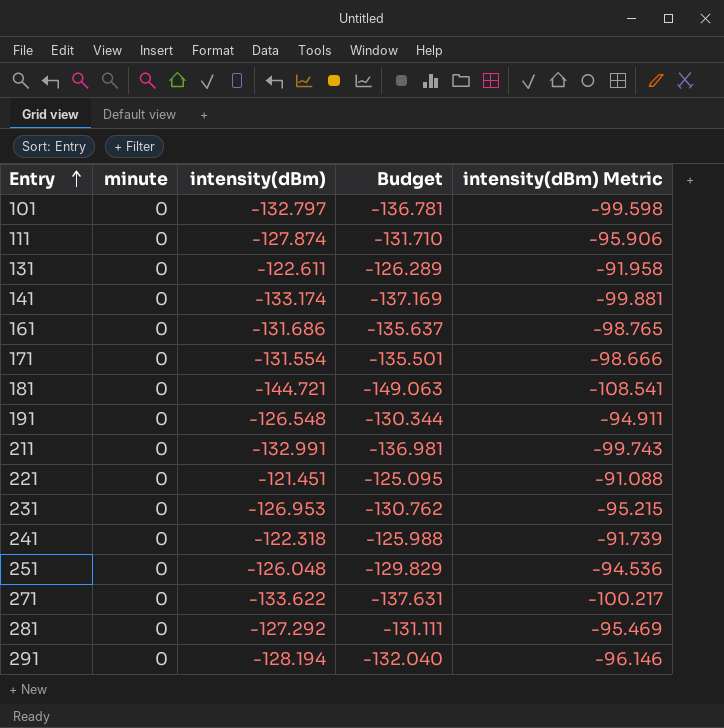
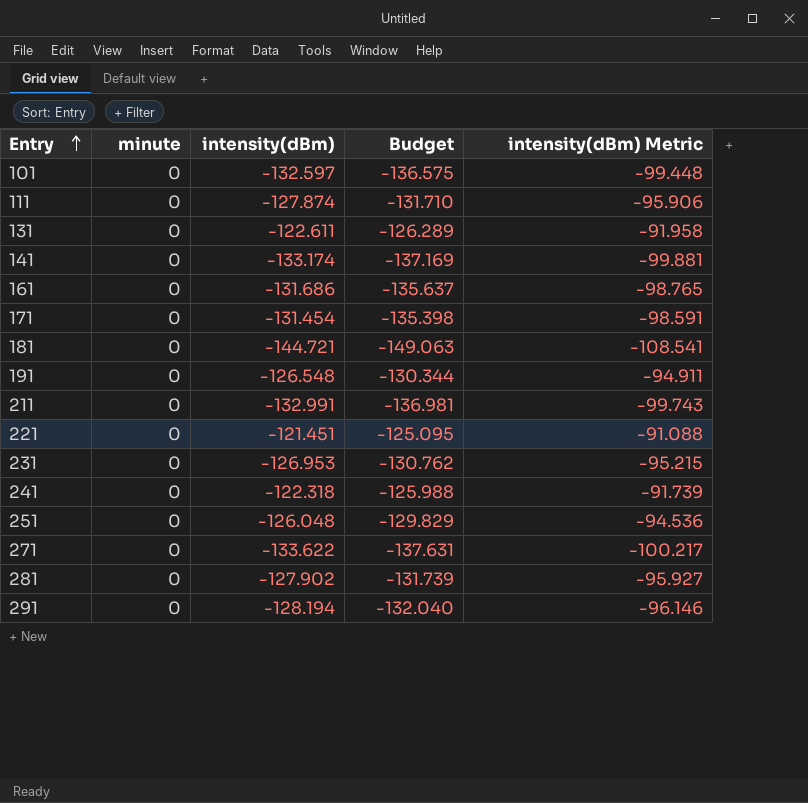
101 | intensity(dBm): -132.797 -> -132.597
101 | Budget: -136.781 -> -136.575
101 | intensity(dBm) Metric: -99.598 -> -99.448
171 | intensity(dBm): -131.554 -> -131.454
171 | Budget: -135.501 -> -135.398
171 | intensity(dBm) Metric: -98.666 -> -98.591
281 | intensity(dBm): -127.292 -> -127.902
281 | Budget: -131.111 -> -131.739
281 | intensity(dBm) Metric: -95.469 -> -95.927

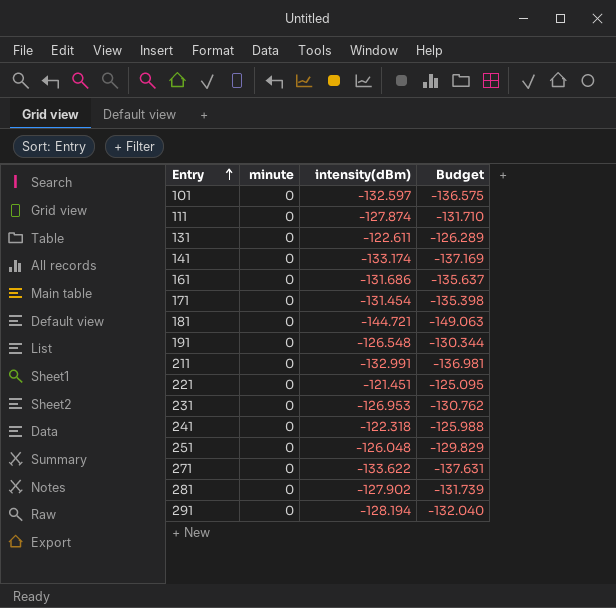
column intensity(dBm) Metric | formula: [intensity(dBm)] * 0.75 -> none

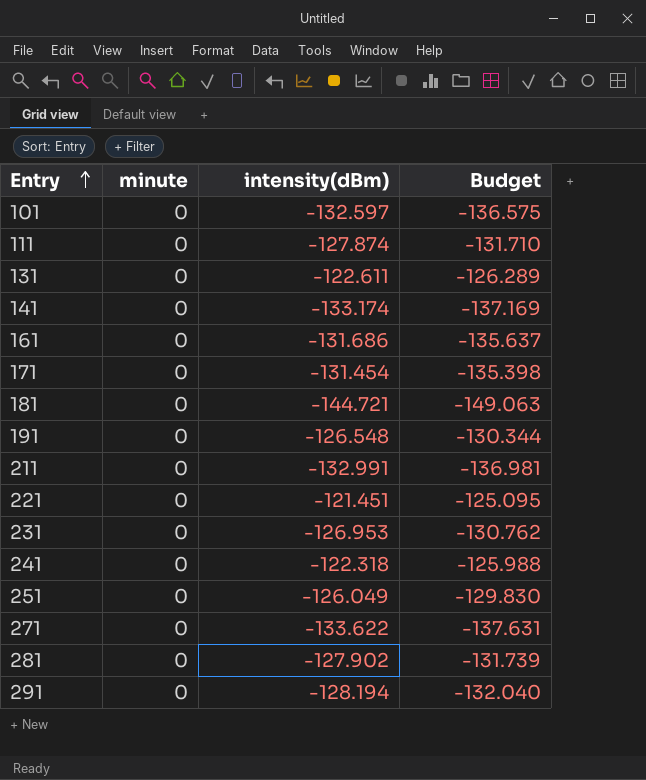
251 | intensity(dBm): -126.048 -> -126.049
251 | Budget: -129.829 -> -129.830

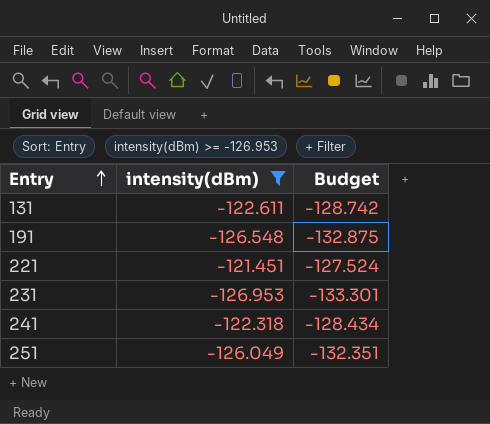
filter: none -> intensity(dBm) >= -126.953
column minute | position: 2 -> none
column Budget | formula: [intensity(dBm)] * 1.03 -> [intensity(dBm)] * 1.05

